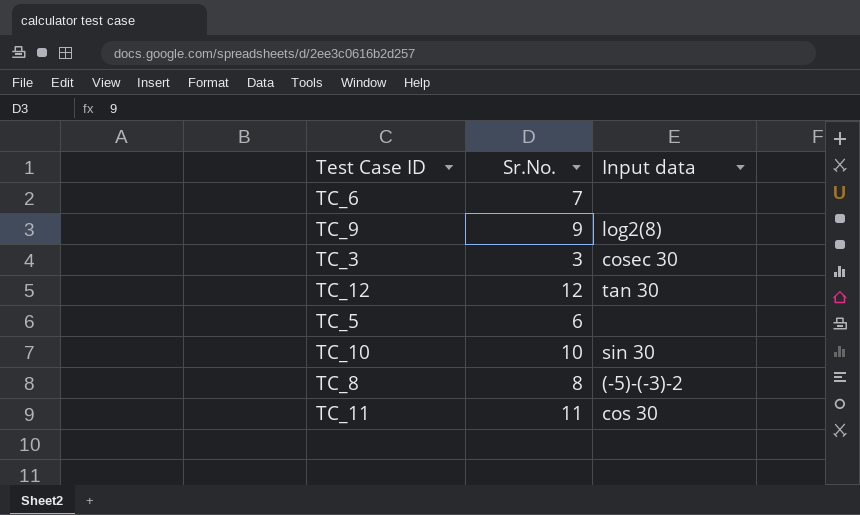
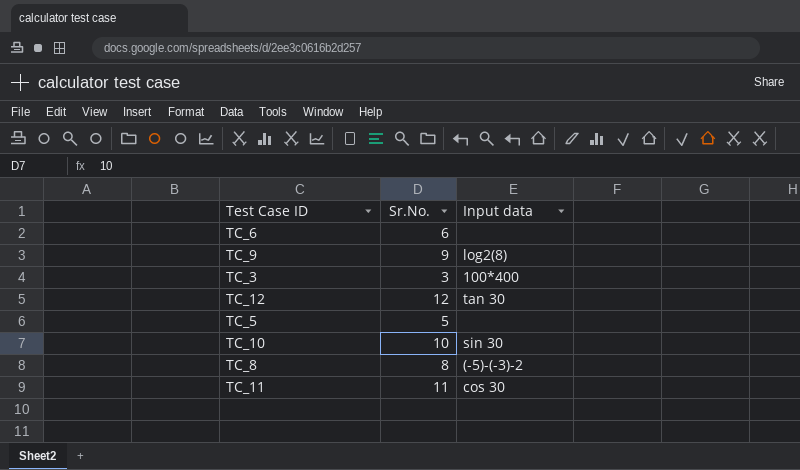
TC_6 | Sr.No.: 7 -> 6
TC_3 | Input data: cosec 30 -> 100*400
TC_5 | Sr.No.: 6 -> 5

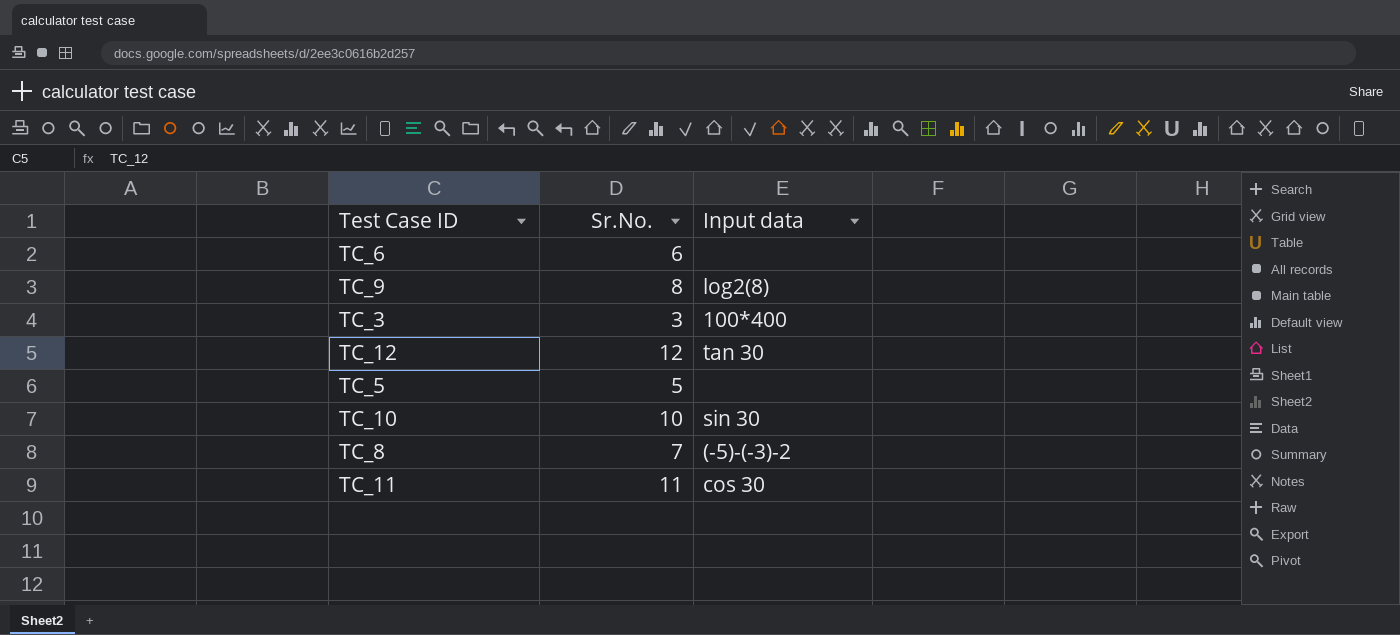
TC_9 | Sr.No.: 9 -> 8
TC_8 | Sr.No.: 8 -> 7

